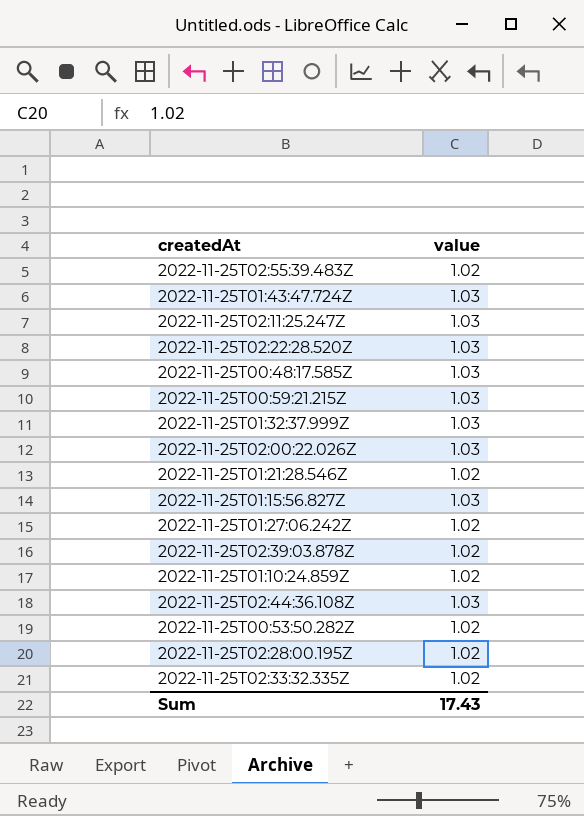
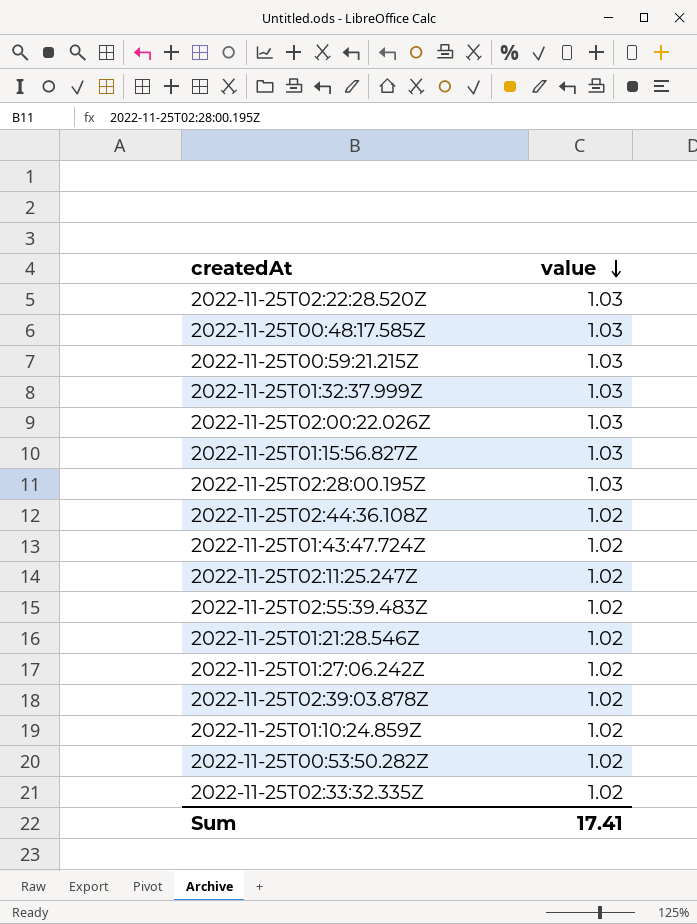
row order: none -> value descending
2022-11-25T02:28:00.195Z | value: 1.02 -> 1.03
2022-11-25T02:44:36.108Z | value: 1.03 -> 1.02
2022-11-25T01:43:47.724Z | value: 1.03 -> 1.02
2022-11-25T02:11:25.247Z | value: 1.03 -> 1.02
Sum | value: 17.43 -> 17.41

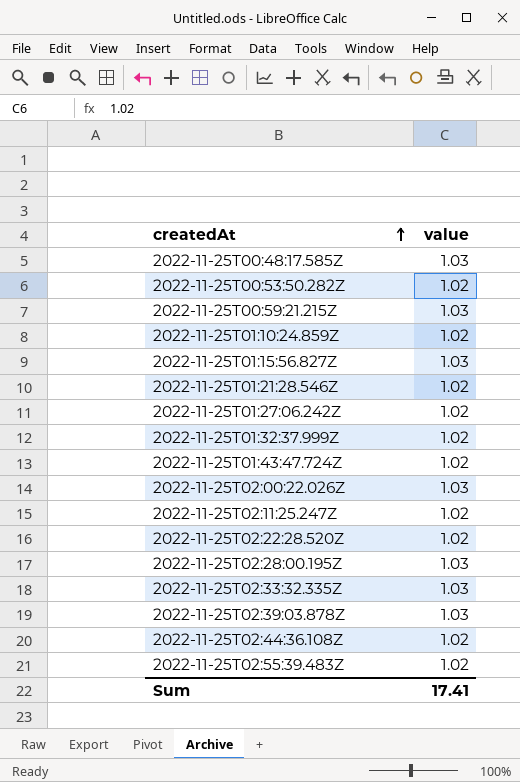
row order: value descending -> createdAt ascending
2022-11-25T01:32:37.999Z | value: 1.03 -> 1.02
2022-11-25T02:22:28.520Z | value: 1.03 -> 1.02
2022-11-25T02:33:32.335Z | value: 1.02 -> 1.03
2022-11-25T02:39:03.878Z | value: 1.02 -> 1.03

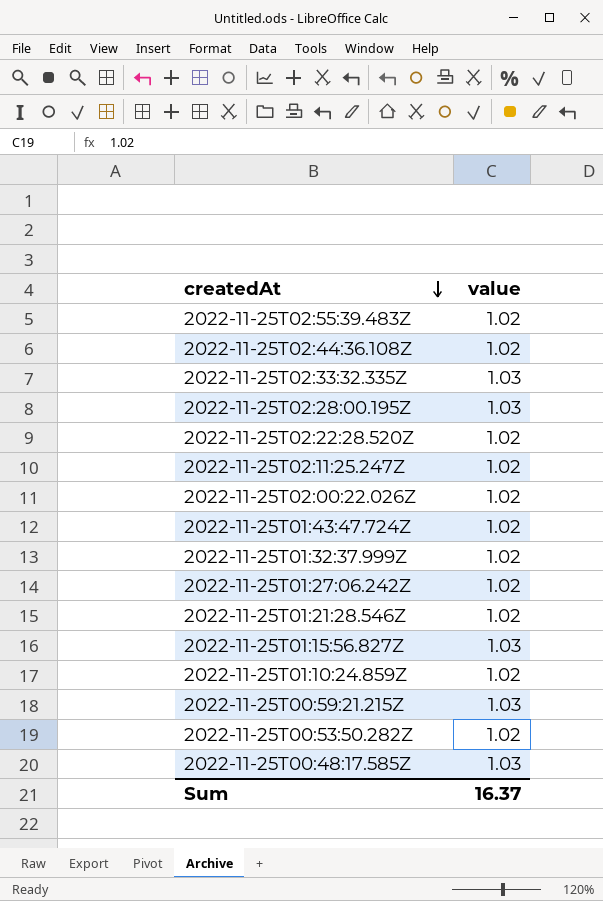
row order: createdAt ascending -> createdAt descending
row 2022-11-25T02:39:03.878Z: 1.03 -> none
2022-11-25T02:00:22.026Z | value: 1.03 -> 1.02
Sum | value: 17.41 -> 16.37

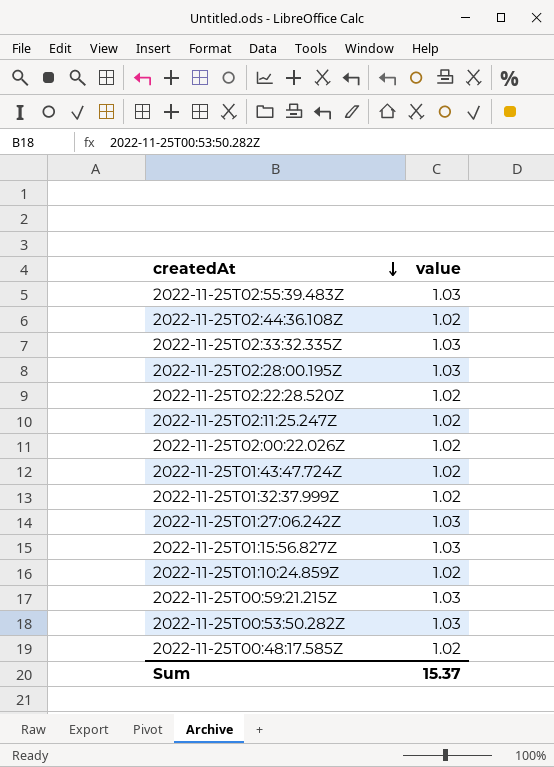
row 2022-11-25T01:21:28.546Z: 1.02 -> none
2022-11-25T02:55:39.483Z | value: 1.02 -> 1.03
2022-11-25T01:27:06.242Z | value: 1.02 -> 1.03
2022-11-25T00:53:50.282Z | value: 1.02 -> 1.03
2022-11-25T00:48:17.585Z | value: 1.03 -> 1.02
Sum | value: 16.37 -> 15.37

